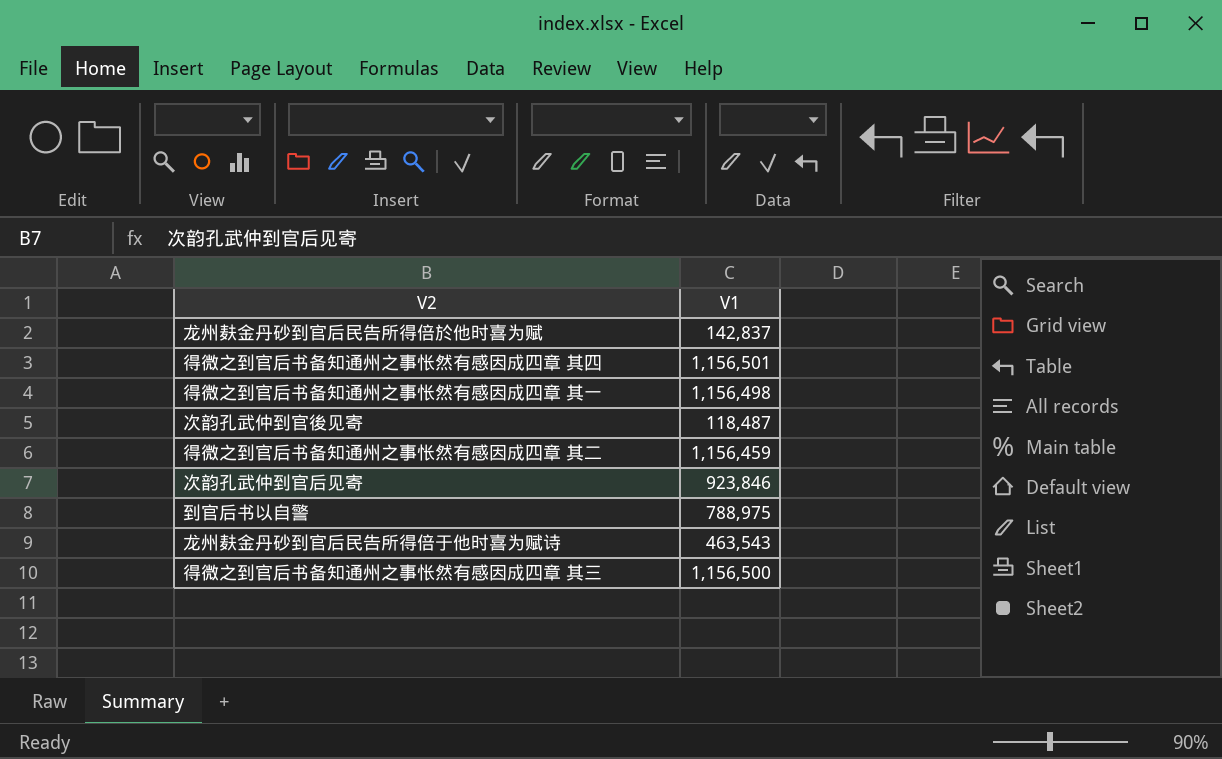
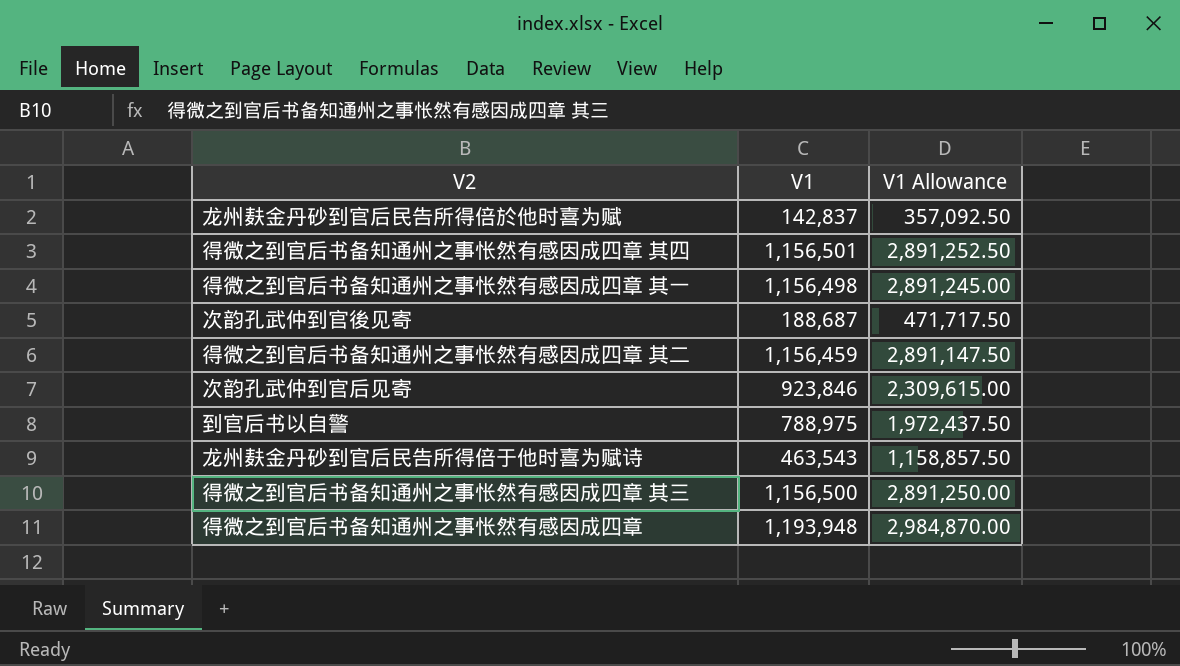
column V1 Allowance | formula: none -> [V1] * 2.5
次韵孔武仲到官後见寄 | V1: 118,487 -> 188,687
row 得微之到官后书备知通州之事怅然有感因成四章: none -> 1,193,948 | 2,984,870.00

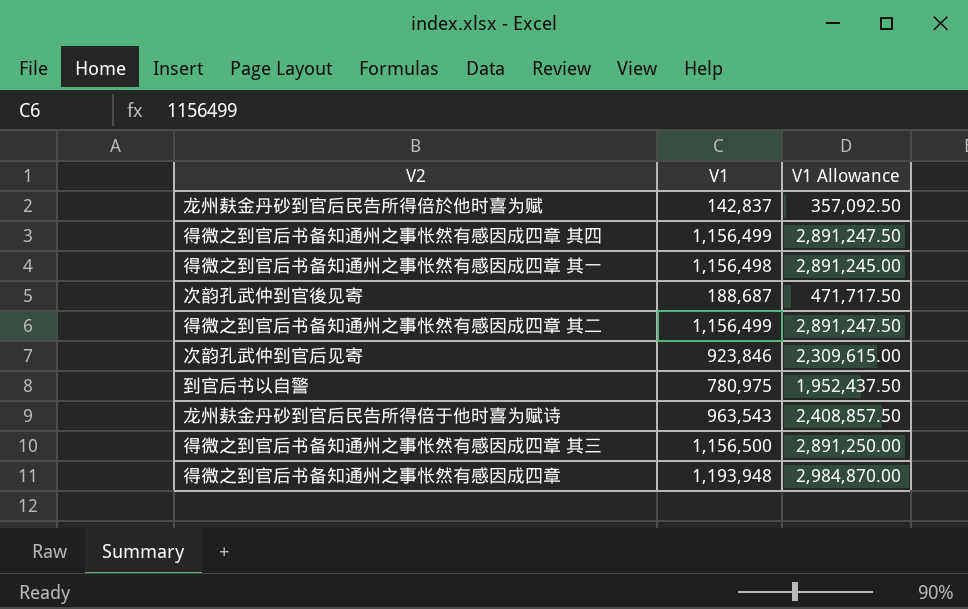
得微之到官后书备知通州之事怅然有感因成四章 其四 | V1: 1,156,501 -> 1,156,499
得微之到官后书备知通州之事怅然有感因成四章 其四 | V1 Allowance: 2,891,252.50 -> 2,891,247.50
得微之到官后书备知通州之事怅然有感因成四章 其二 | V1: 1,156,459 -> 1,156,499
得微之到官后书备知通州之事怅然有感因成四章 其二 | V1 Allowance: 2,891,147.50 -> 2,891,247.50
到官后书以自警 | V1: 788,975 -> 780,975
到官后书以自警 | V1 Allowance: 1,972,437.50 -> 1,952,437.50
龙州麸金丹砂到官后民告所得倍于他时喜为赋诗 | V1: 463,543 -> 963,543
龙州麸金丹砂到官后民告所得倍于他时喜为赋诗 | V1 Allowance: 1,158,857.50 -> 2,408,857.50

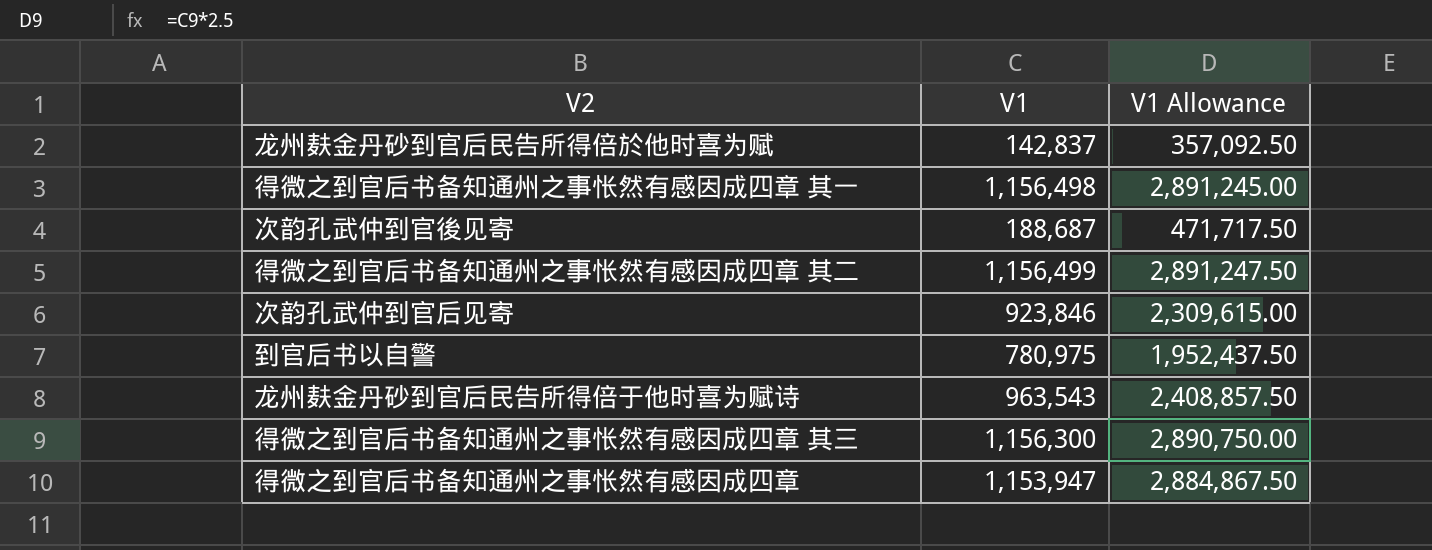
row 得微之到官后书备知通州之事怅然有感因成四章 其四: 1,156,499 | 2,891,247.50 -> none
得微之到官后书备知通州之事怅然有感因成四章 其三 | V1: 1,156,500 -> 1,156,300
得微之到官后书备知通州之事怅然有感因成四章 其三 | V1 Allowance: 2,891,250.00 -> 2,890,750.00
得微之到官后书备知通州之事怅然有感因成四章 | V1: 1,193,948 -> 1,153,947
得微之到官后书备知通州之事怅然有感因成四章 | V1 Allowance: 2,984,870.00 -> 2,884,867.50

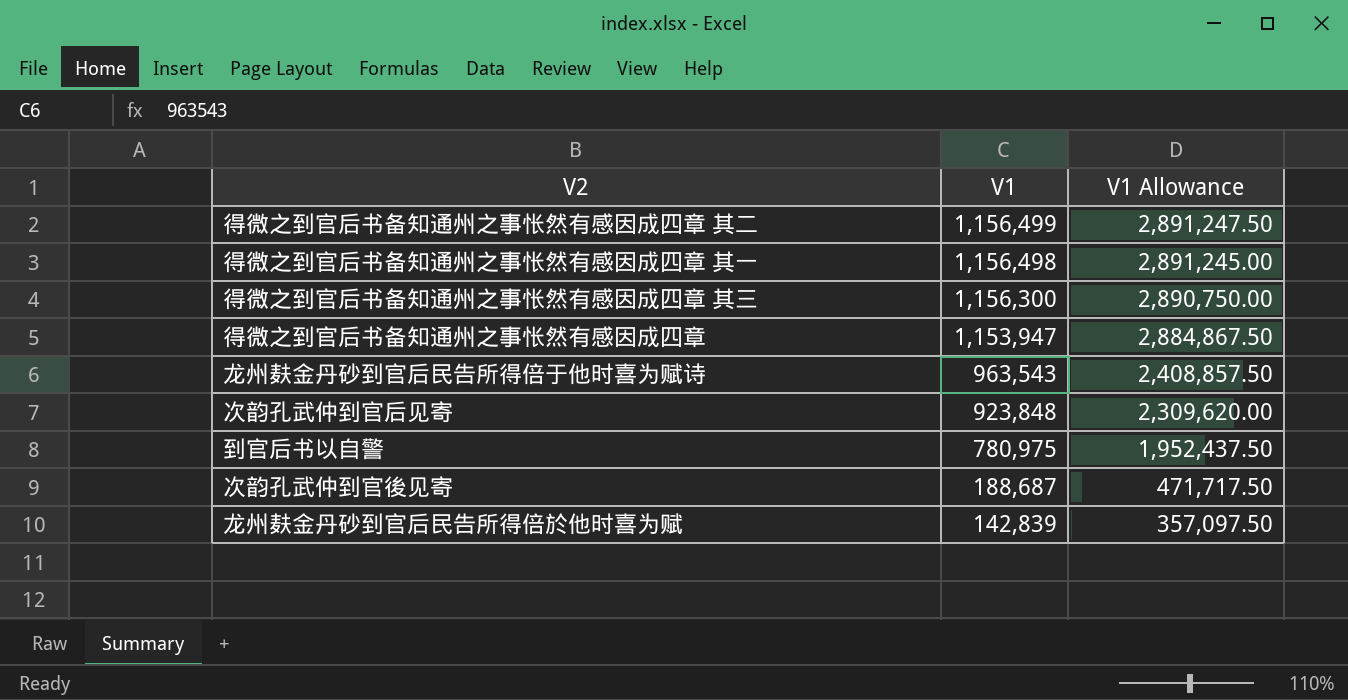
row order: none -> V1 descending
次韵孔武仲到官后见寄 | V1: 923,846 -> 923,848
次韵孔武仲到官后见寄 | V1 Allowance: 2,309,615.00 -> 2,309,620.00
龙州麸金丹砂到官后民告所得倍於他时喜为赋 | V1: 142,837 -> 142,839
龙州麸金丹砂到官后民告所得倍於他时喜为赋 | V1 Allowance: 357,092.50 -> 357,097.50

